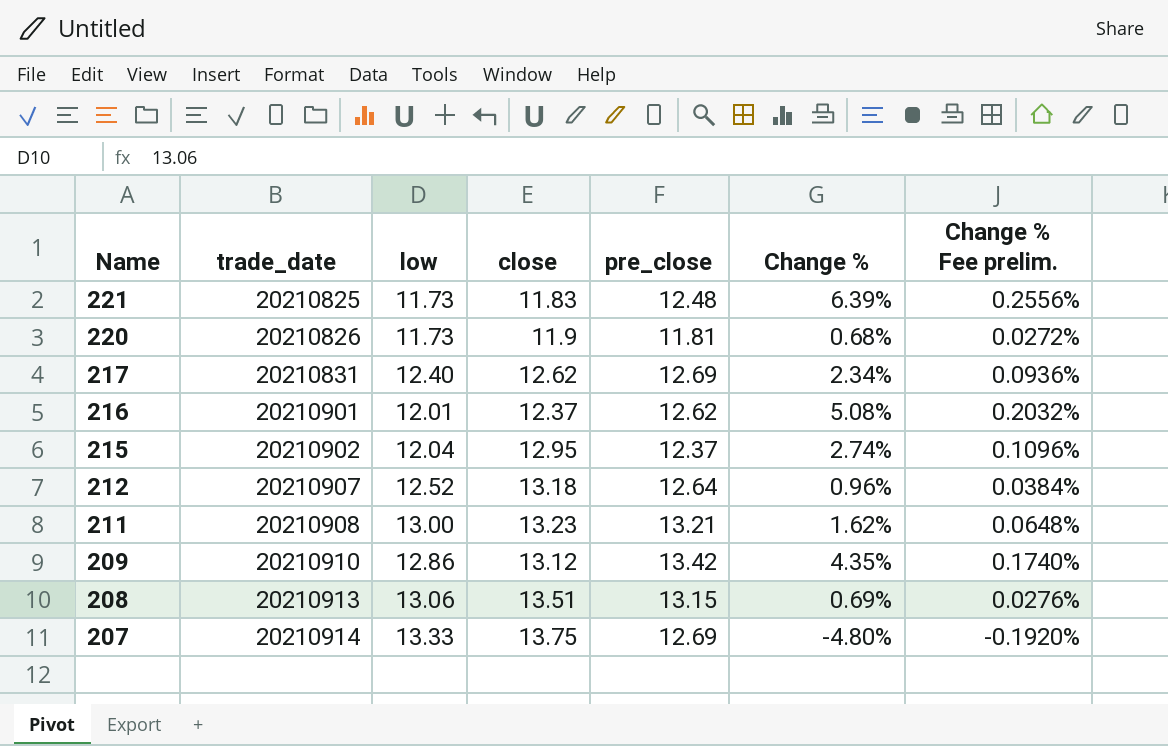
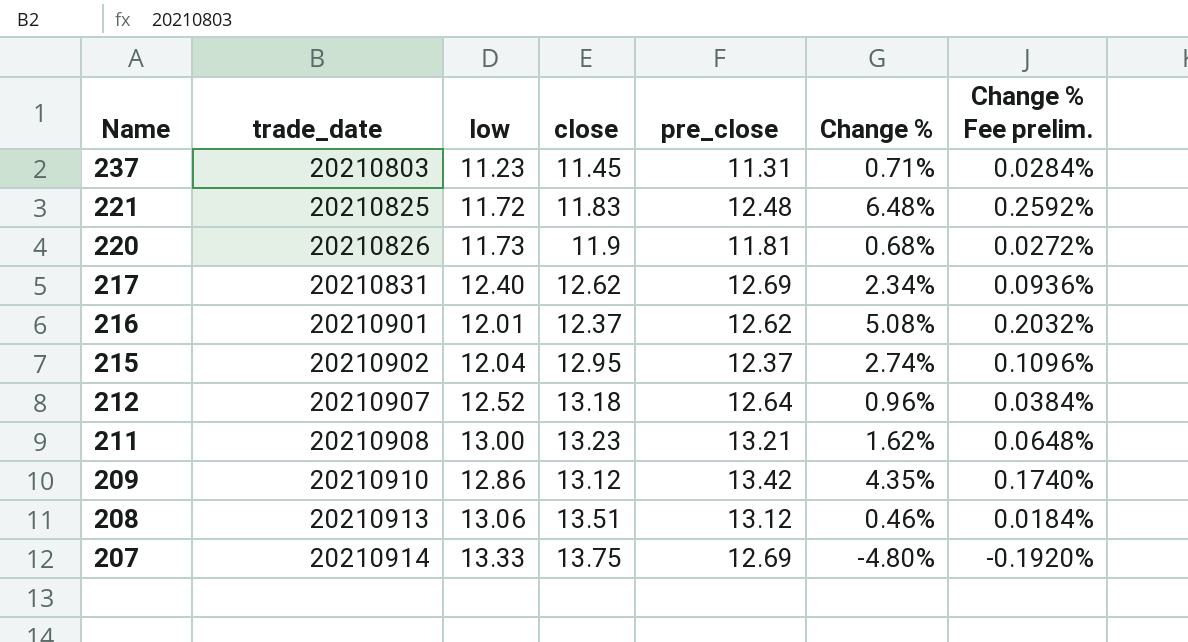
row 237: none -> 20210803 | 11.23 | 11.45 | 11.31 | 0.71% | 0.0284%
221 | low: 11.73 -> 11.72
221 | Change %: 6.39% -> 6.48%
221 | Change % Fee prelim.: 0.2556% -> 0.2592%
208 | pre_close: 13.15 -> 13.12
208 | Change %: 0.69% -> 0.46%
208 | Change % Fee prelim.: 0.0276% -> 0.0184%

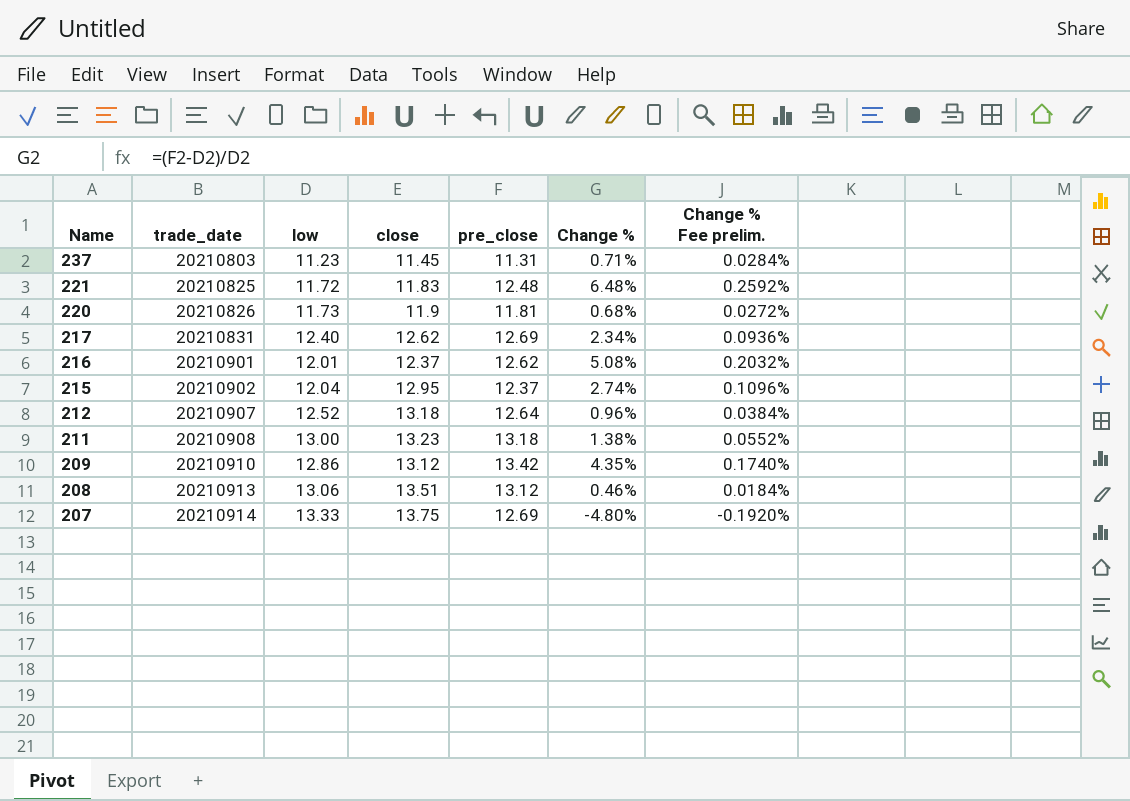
211 | pre_close: 13.21 -> 13.18
211 | Change %: 1.62% -> 1.38%
211 | Change % Fee prelim.: 0.0648% -> 0.0552%

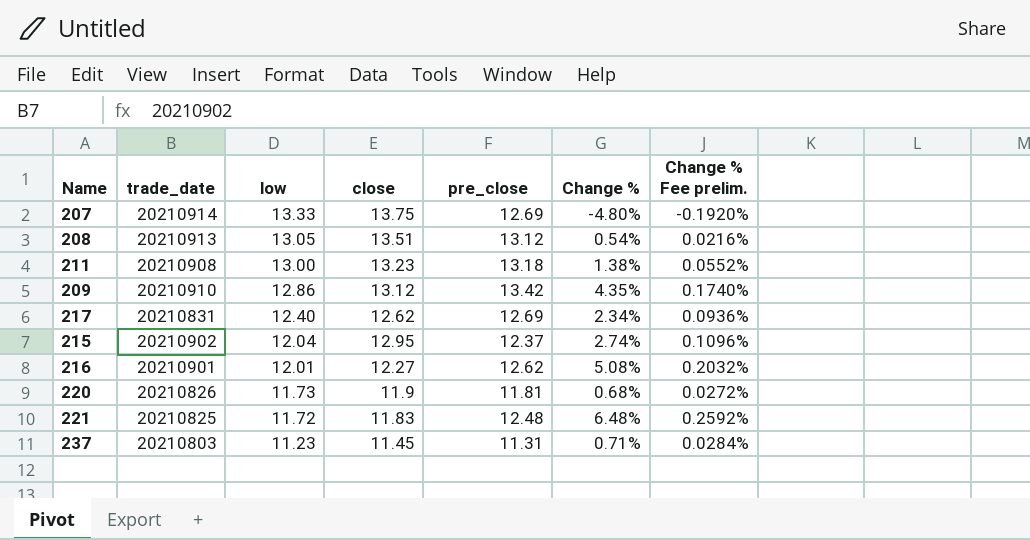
row order: Name descending -> low descending
row 212: 20210907 | 12.52 | 13.18 | 12.64 | 0.96% | 0.0384% -> none
208 | low: 13.06 -> 13.05
208 | Change %: 0.46% -> 0.54%
208 | Change % Fee prelim.: 0.0184% -> 0.0216%
216 | close: 12.37 -> 12.27

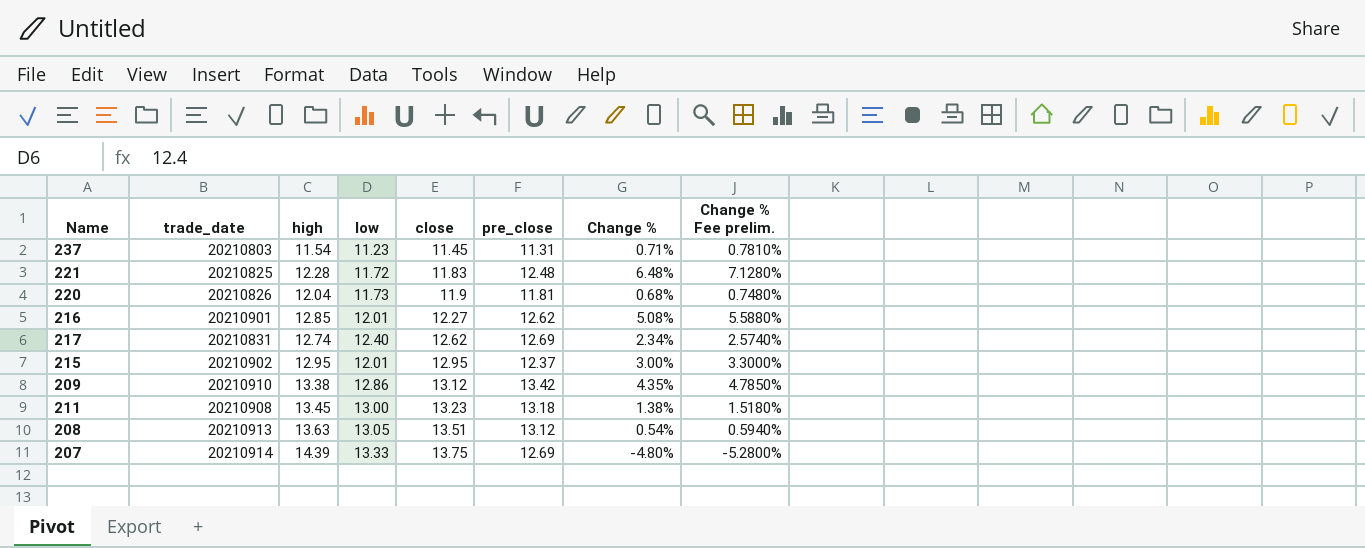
row order: low descending -> close ascending
column high | position: none -> 3
column Change % Fee prelim. | formula: [Change %] * 0.04 -> [Change %] * 1.1
215 | low: 12.04 -> 12.01
215 | Change %: 2.74% -> 3.00%

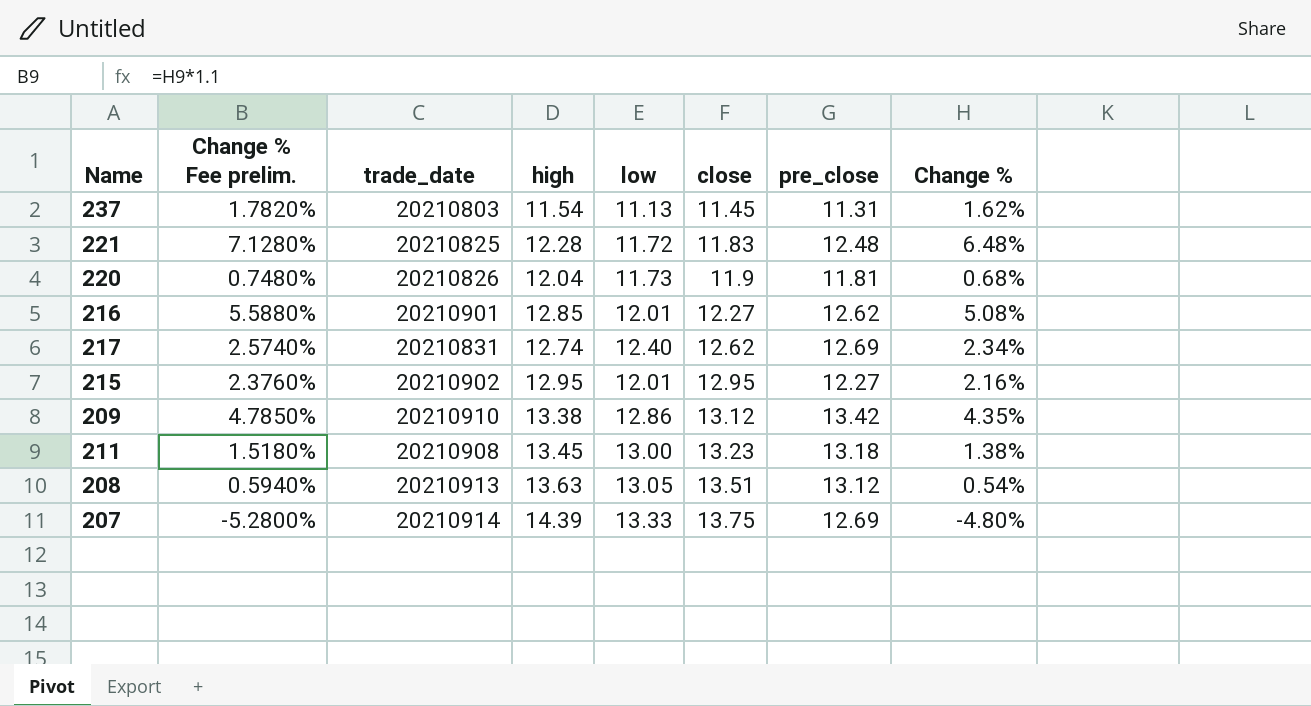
column Change % Fee prelim. | position: 8 -> 2
237 | Change % Fee prelim.: 0.7810% -> 1.7820%
237 | low: 11.23 -> 11.13
237 | Change %: 0.71% -> 1.62%
215 | Change % Fee prelim.: 3.3000% -> 2.3760%
215 | pre_close: 12.37 -> 12.27
215 | Change %: 3.00% -> 2.16%

